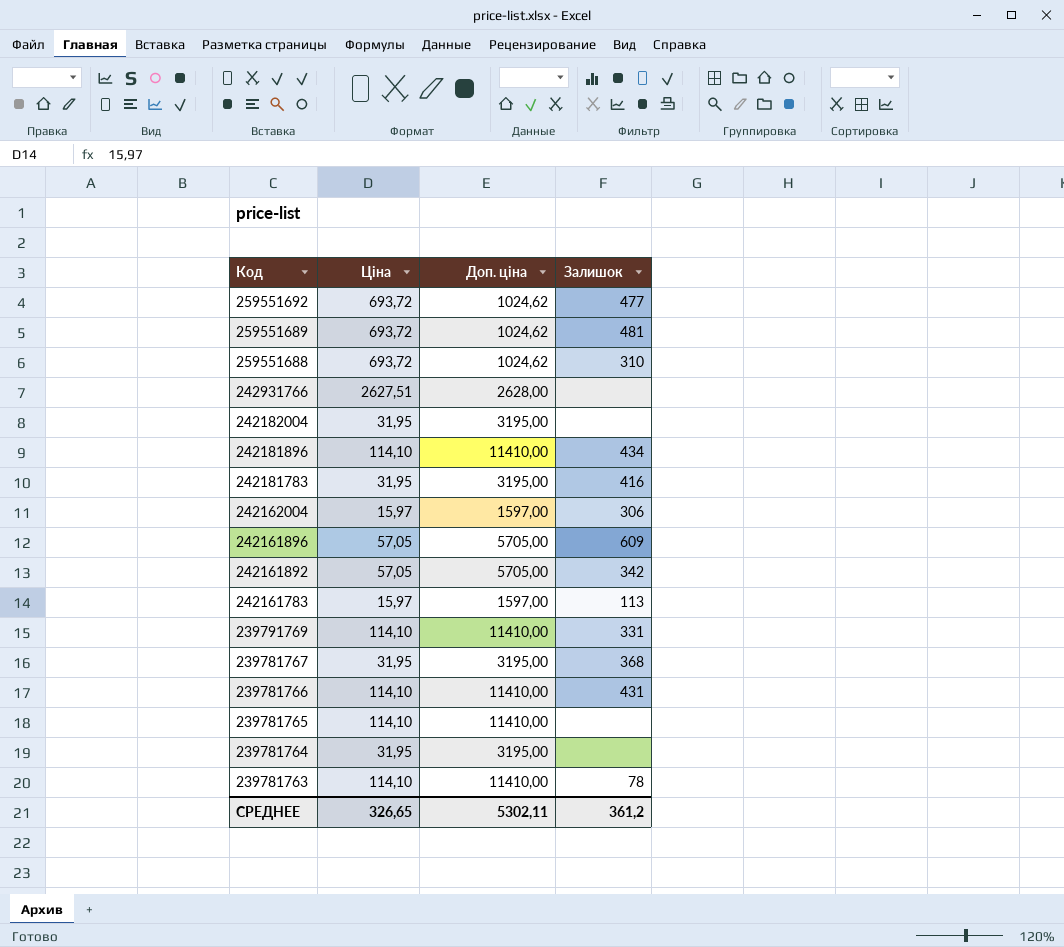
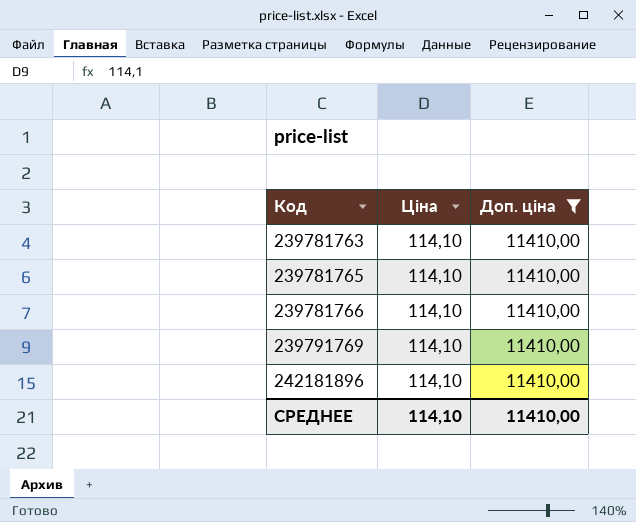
filter: none -> Доп. ціна = 11410,00
row order: Код descending -> Код ascending
column Залишок | position: 4 -> none
СРЕДНЕЕ | Ціна: 326,65 -> 114,10
СРЕДНЕЕ | Доп. ціна: 5302,11 -> 11410,00

